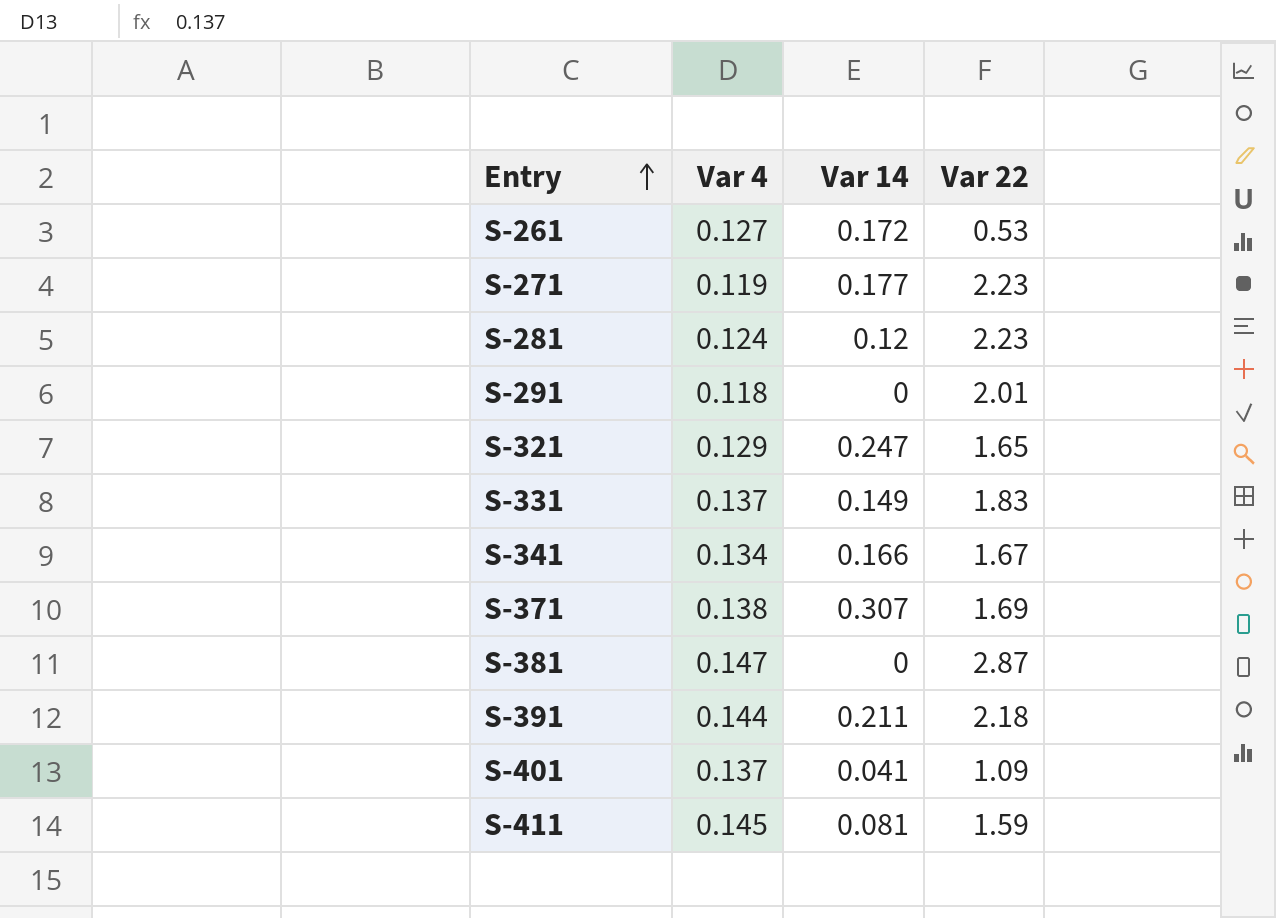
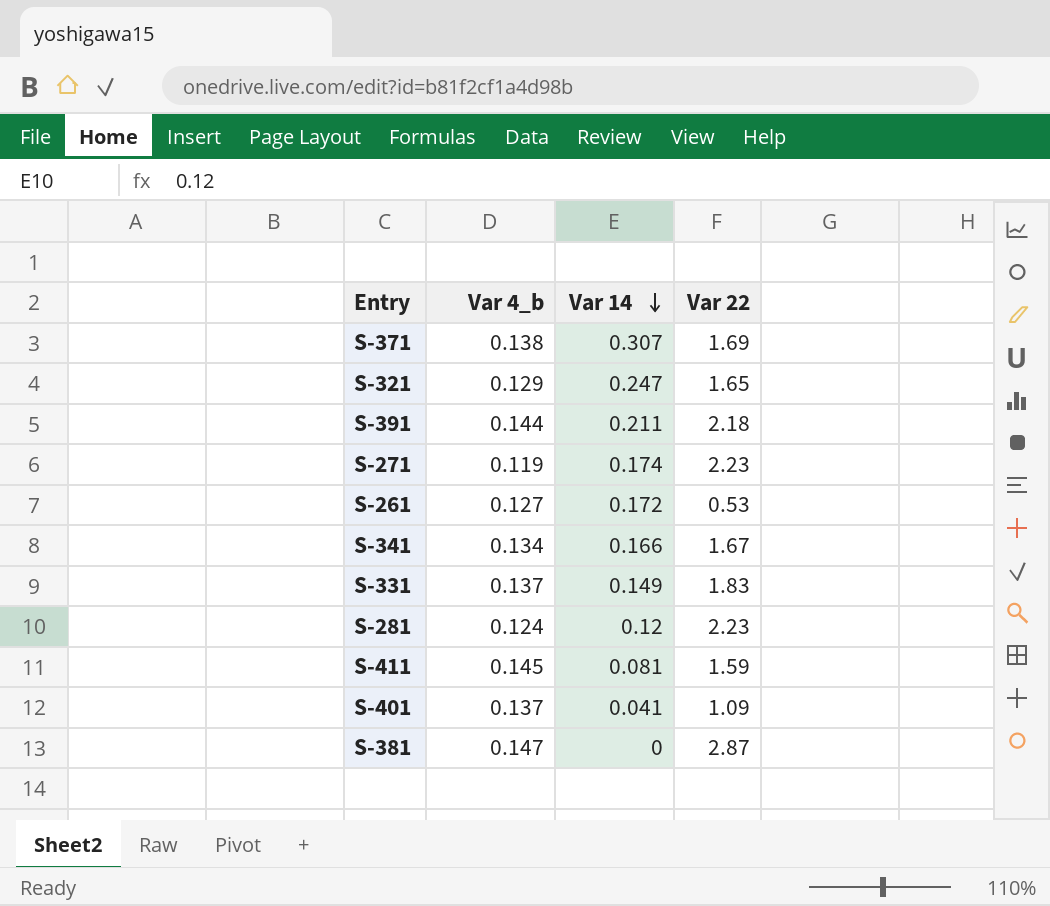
row order: Entry ascending -> Var 14 descending
column name: Var 4 -> Var 4_b
row S-291: 0.118 | 0 | 2.01 -> none
S-271 | Var 14: 0.177 -> 0.174

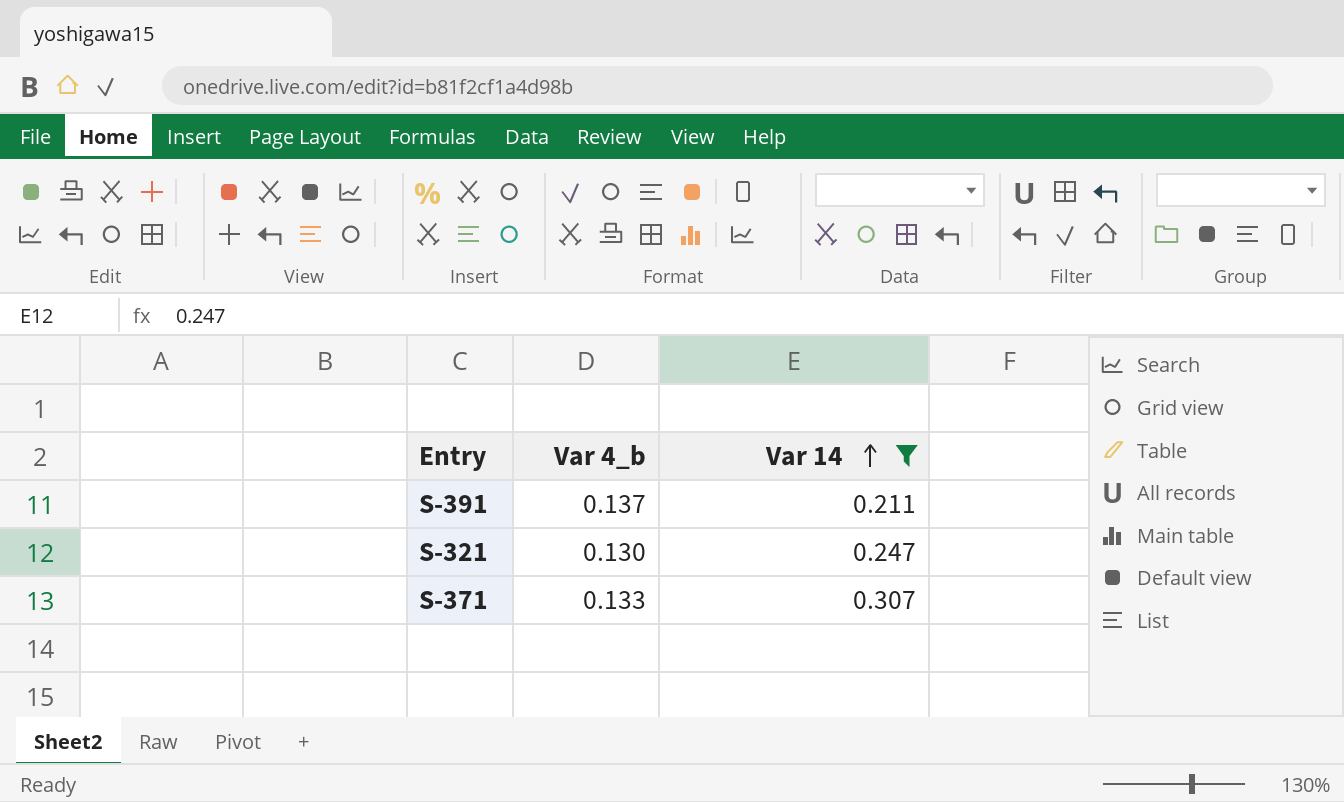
filter: none -> Var 14 >= 0.211
row order: Var 14 descending -> Var 14 ascending
column Var 22 | position: 4 -> none
S-391 | Var 4_b: 0.144 -> 0.137
S-321 | Var 4_b: 0.129 -> 0.130
S-371 | Var 4_b: 0.138 -> 0.133

